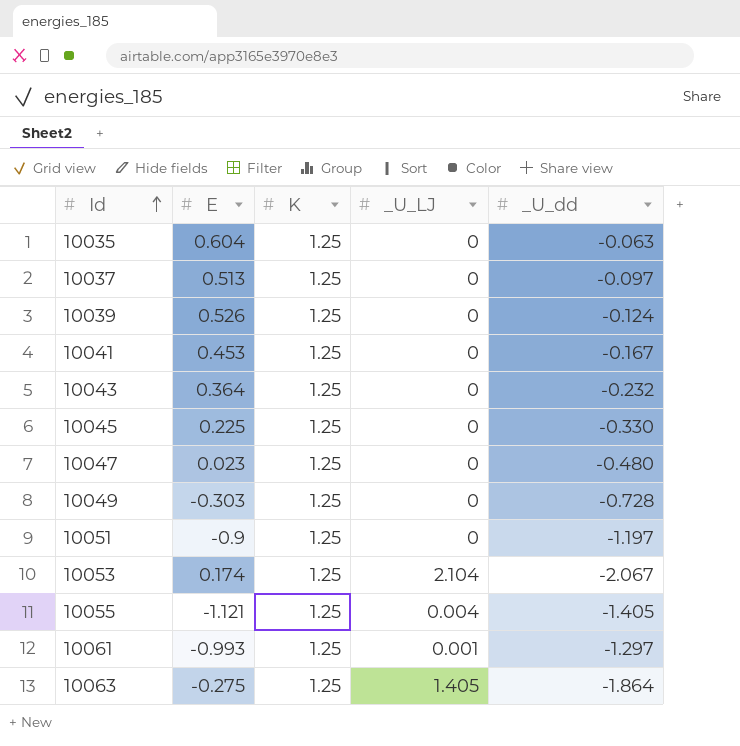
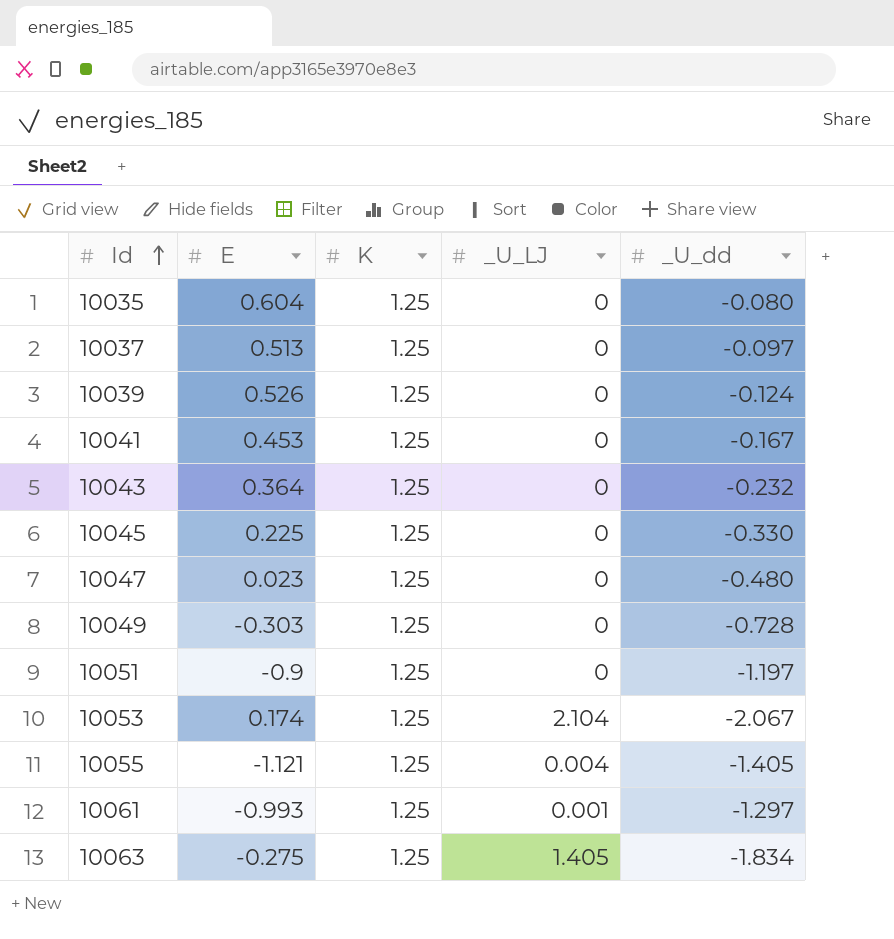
10035 | _U_dd: -0.063 -> -0.080
10063 | _U_dd: -1.864 -> -1.834

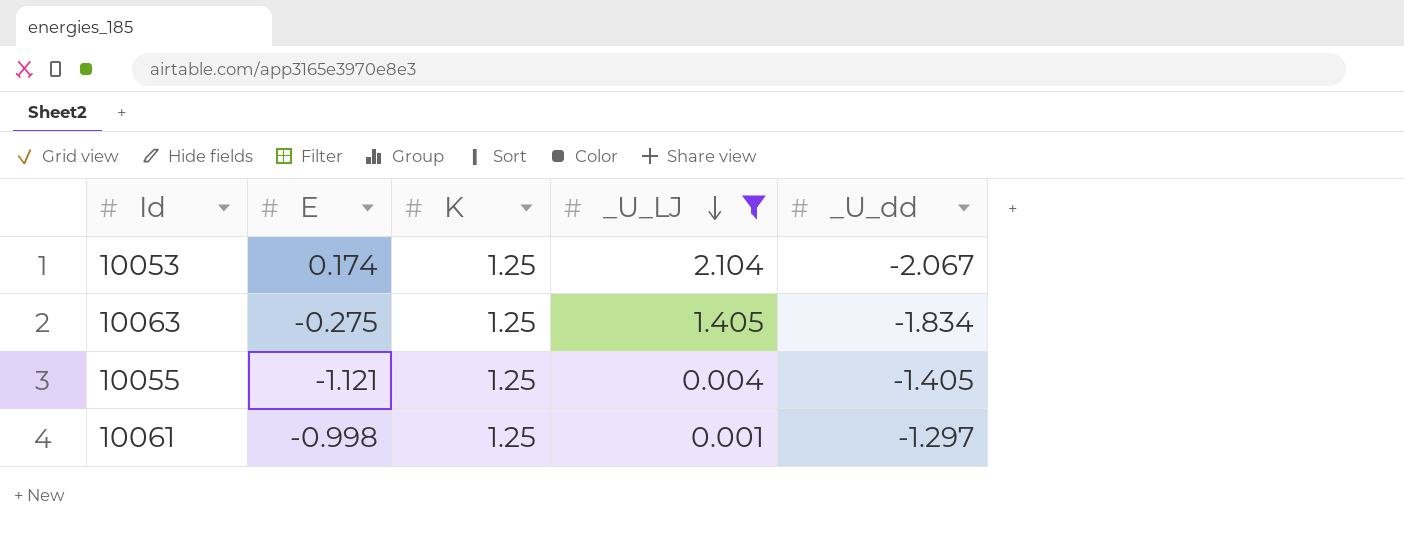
filter: none -> _U_LJ != 0
row order: Id ascending -> _U_LJ descending
10061 | E: -0.993 -> -0.998

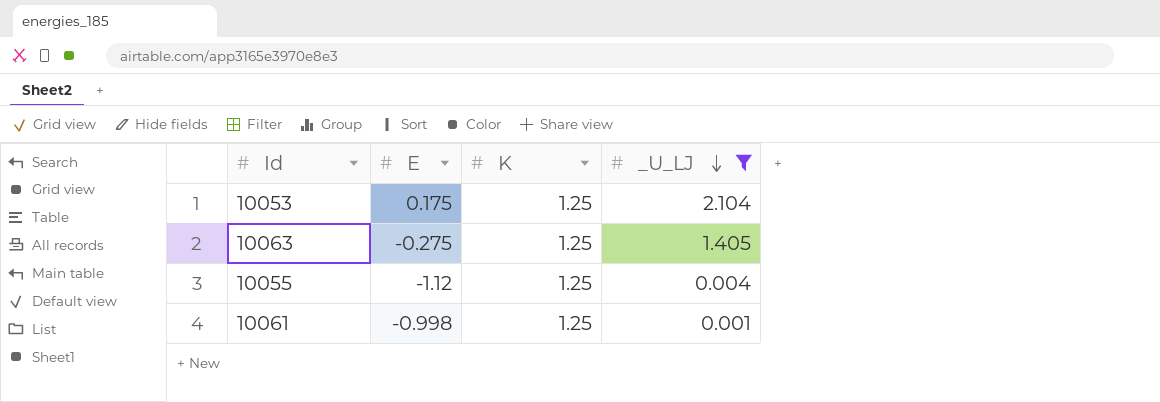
column _U_dd | position: 5 -> none
10053 | E: 0.174 -> 0.175
10055 | E: -1.121 -> -1.12

